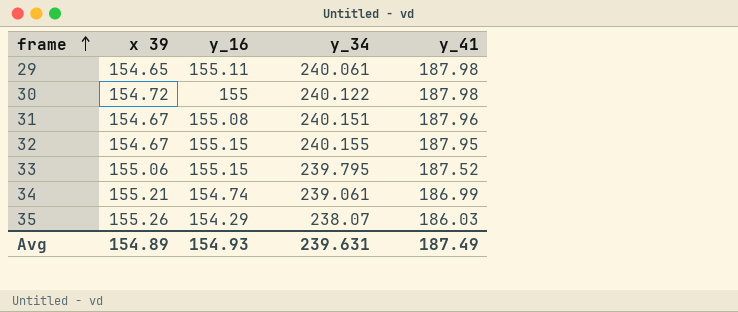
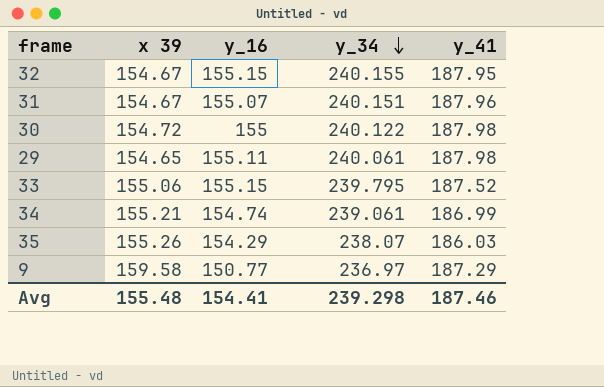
row order: frame ascending -> y_34 descending
31 | y_16: 155.08 -> 155.07
row 9: none -> 159.58 | 150.77 | 236.97 | 187.29
Avg | x 39: 154.89 -> 155.48
Avg | y_16: 154.93 -> 154.41
Avg | y_34: 239.631 -> 239.298
Avg | y_41: 187.49 -> 187.46

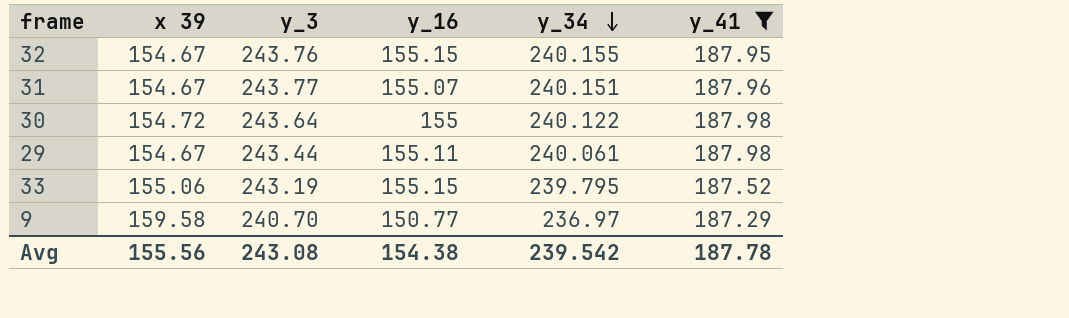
filter: none -> y_41 >= 187.29
column y_3 | position: none -> 3
29 | x 39: 154.65 -> 154.67
Avg | x 39: 155.48 -> 155.56
Avg | y_16: 154.41 -> 154.38
Avg | y_34: 239.298 -> 239.542
Avg | y_41: 187.46 -> 187.78

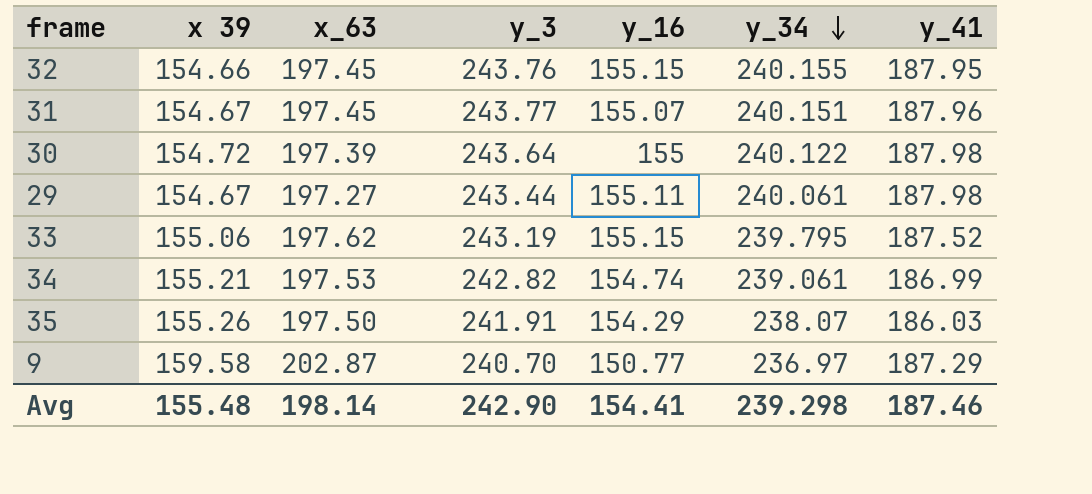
filter: y_41 >= 187.29 -> none
column x_63 | position: none -> 3
32 | x 39: 154.67 -> 154.66
Avg | x 39: 155.56 -> 155.48
Avg | y_3: 243.08 -> 242.90
Avg | y_16: 154.38 -> 154.41
Avg | y_34: 239.542 -> 239.298
Avg | y_41: 187.78 -> 187.46

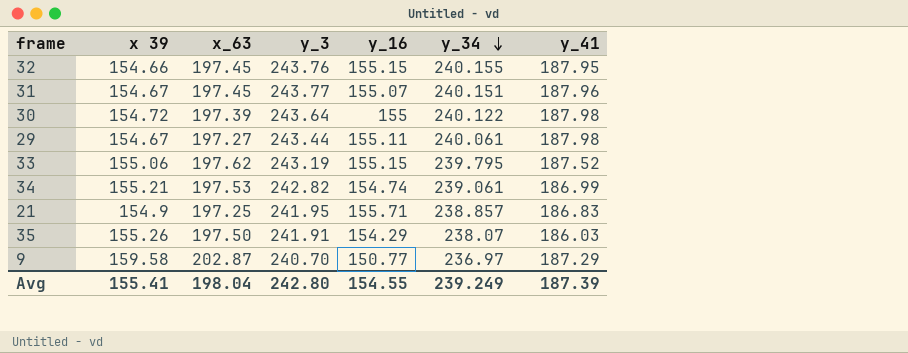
row 21: none -> 154.9 | 197.25 | 241.95 | 155.71 | 238.857 | 186.83
Avg | x 39: 155.48 -> 155.41
Avg | x_63: 198.14 -> 198.04
Avg | y_3: 242.90 -> 242.80
Avg | y_16: 154.41 -> 154.55
Avg | y_34: 239.298 -> 239.249
Avg | y_41: 187.46 -> 187.39

